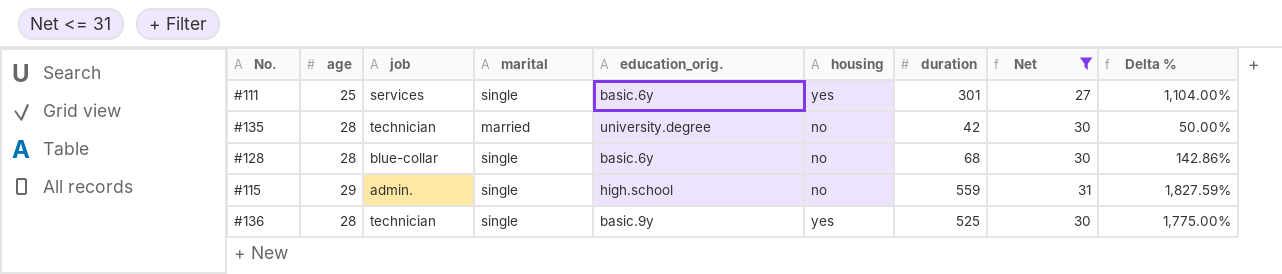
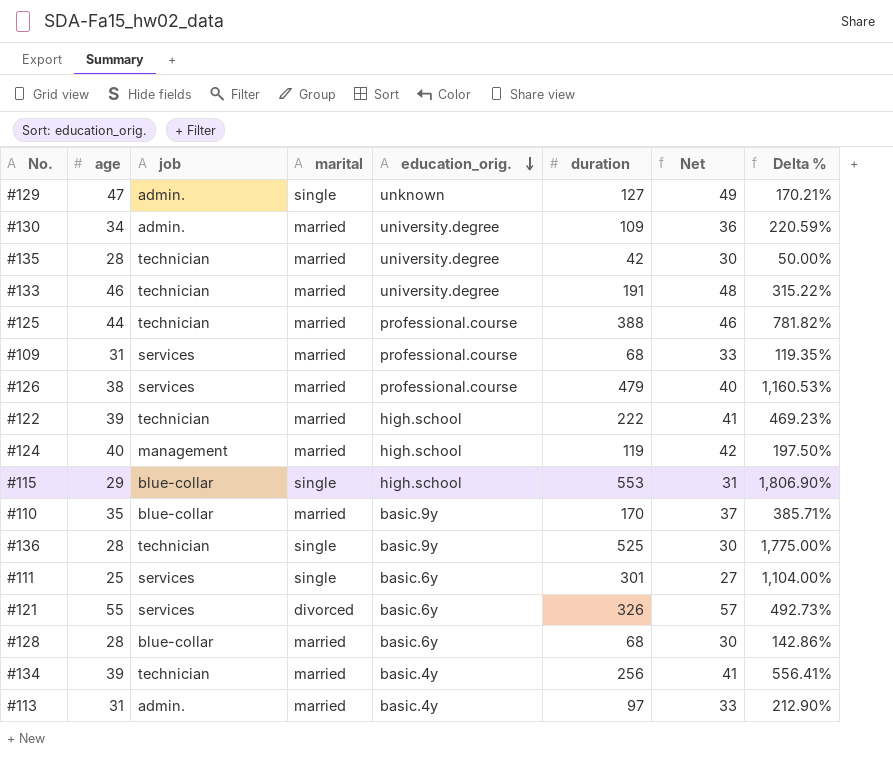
filter: Net <= 31 -> none
row order: none -> education_orig. descending
column housing | position: 6 -> none
#115 | job: admin. -> blue-collar
#115 | duration: 559 -> 553
#115 | Delta %: 1,827.59% -> 1,806.90%
#128 | marital: single -> married

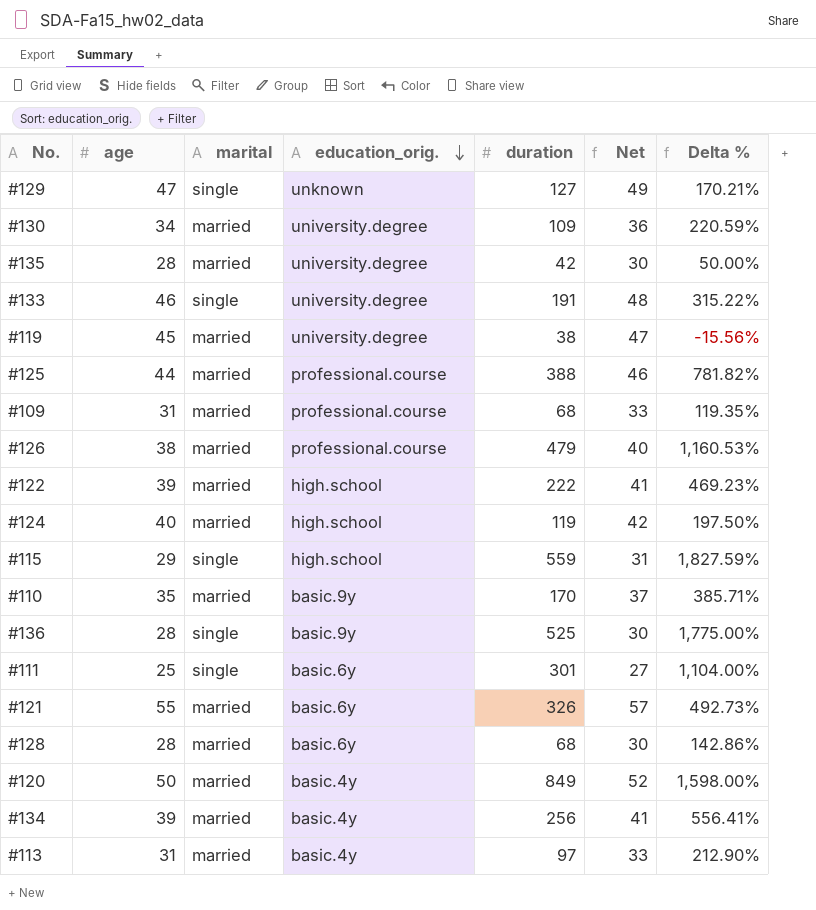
column job | position: 3 -> none
#133 | marital: married -> single
row #119: none -> 45 | married | university.degree | 38 | 47 | -15.56%
#115 | duration: 553 -> 559
#115 | Delta %: 1,806.90% -> 1,827.59%
#121 | marital: divorced -> married
row #120: none -> 50 | married | basic.4y | 849 | 52 | 1,598.00%

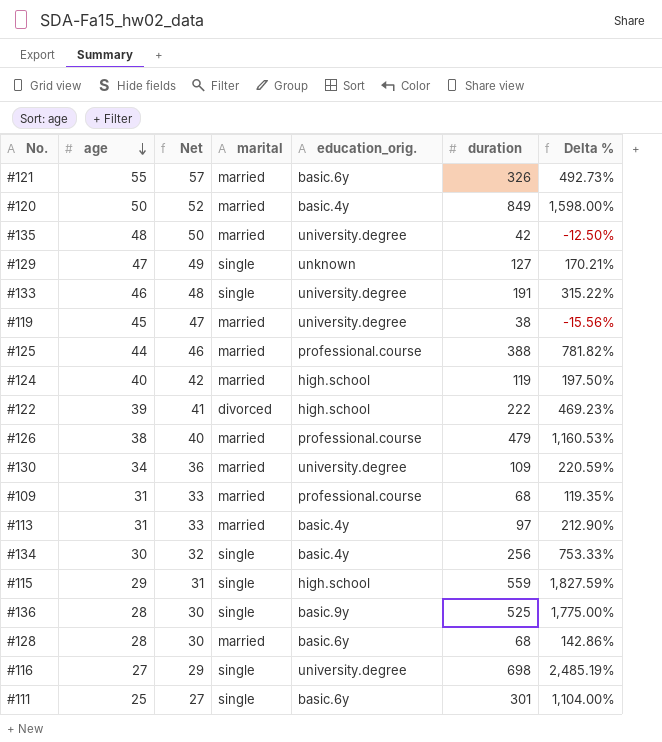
row order: education_orig. descending -> age descending
column Net | position: 6 -> 3
row #110: 35 | married | basic.9y | 170 | 37 | 385.71% -> none
#135 | age: 28 -> 48
#135 | Net: 30 -> 50
#135 | Delta %: 50.00% -> -12.50%
#122 | marital: married -> divorced
#134 | age: 39 -> 30
#134 | Net: 41 -> 32
#134 | marital: married -> single
#134 | Delta %: 556.41% -> 753.33%
row #116: none -> 27 | 29 | single | university.degree | 698 | 2,485.19%

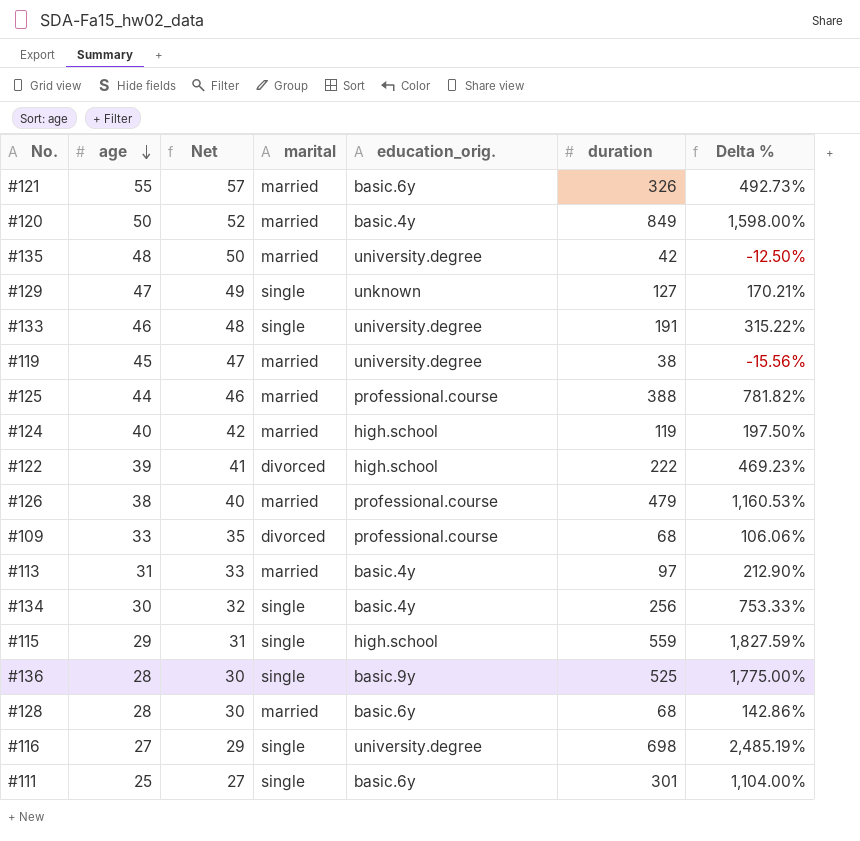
row #130: 34 | 36 | married | university.degree | 109 | 220.59% -> none
#109 | age: 31 -> 33
#109 | Net: 33 -> 35
#109 | marital: married -> divorced
#109 | Delta %: 119.35% -> 106.06%

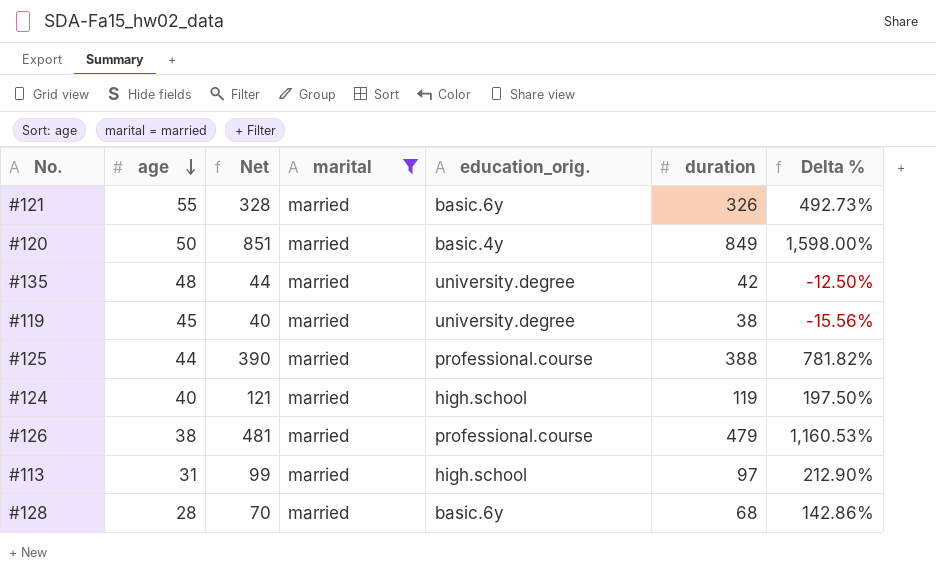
filter: none -> marital = married
column Net | formula: [age] + 2 -> [duration] + 2
#113 | education_orig.: basic.4y -> high.school

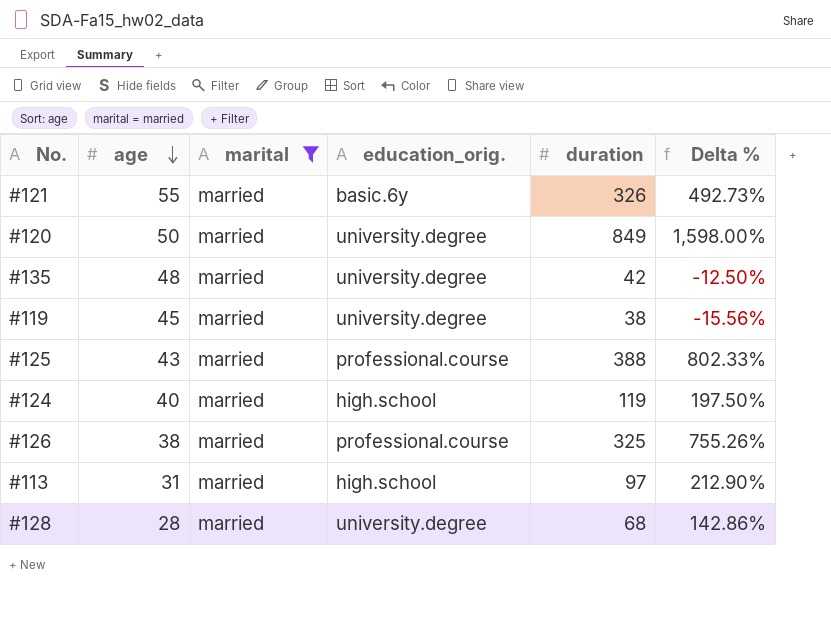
column Net | formula: [duration] + 2 -> none
#120 | education_orig.: basic.4y -> university.degree
#125 | age: 44 -> 43
#125 | Delta %: 781.82% -> 802.33%
#126 | duration: 479 -> 325
#126 | Delta %: 1,160.53% -> 755.26%
#128 | education_orig.: basic.6y -> university.degree

